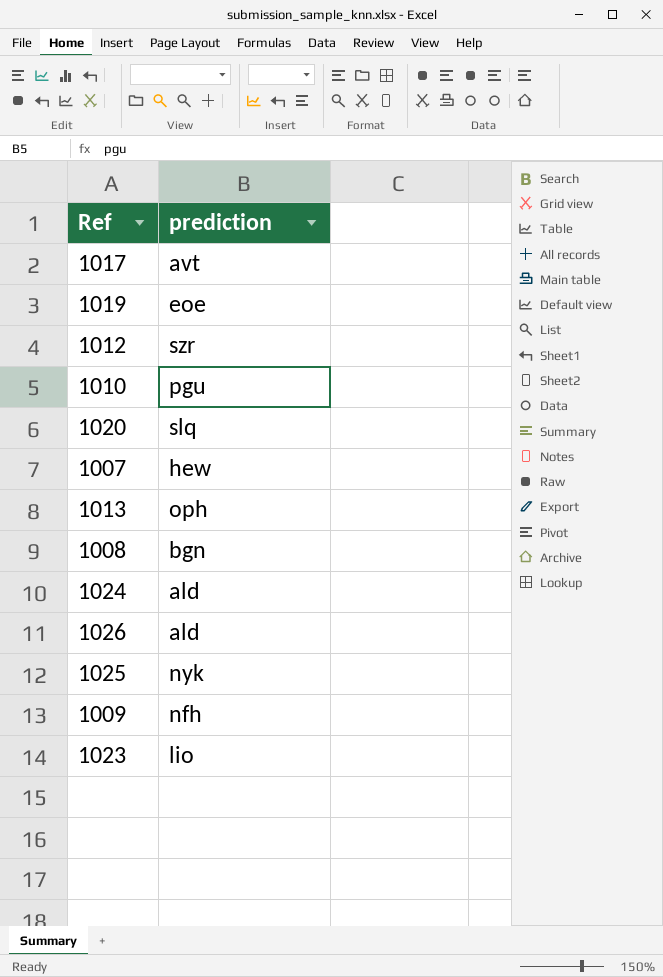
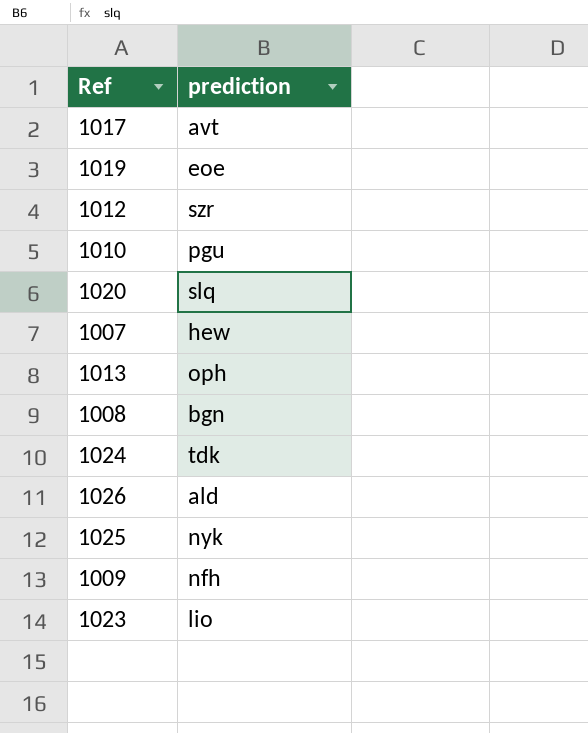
1024 | prediction: ald -> tdk

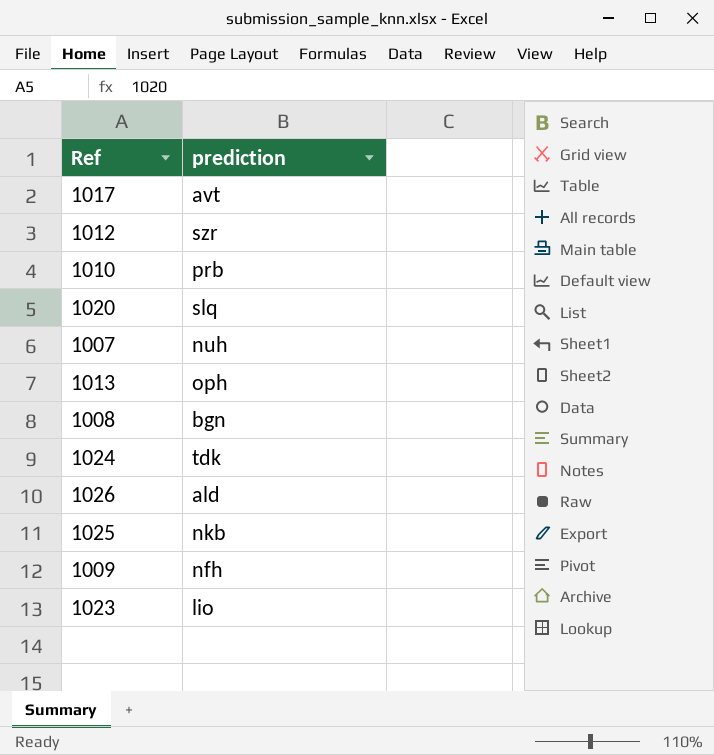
row 1019: eoe -> none
1010 | prediction: pgu -> prb
1007 | prediction: hew -> nuh
1025 | prediction: nyk -> nkb

